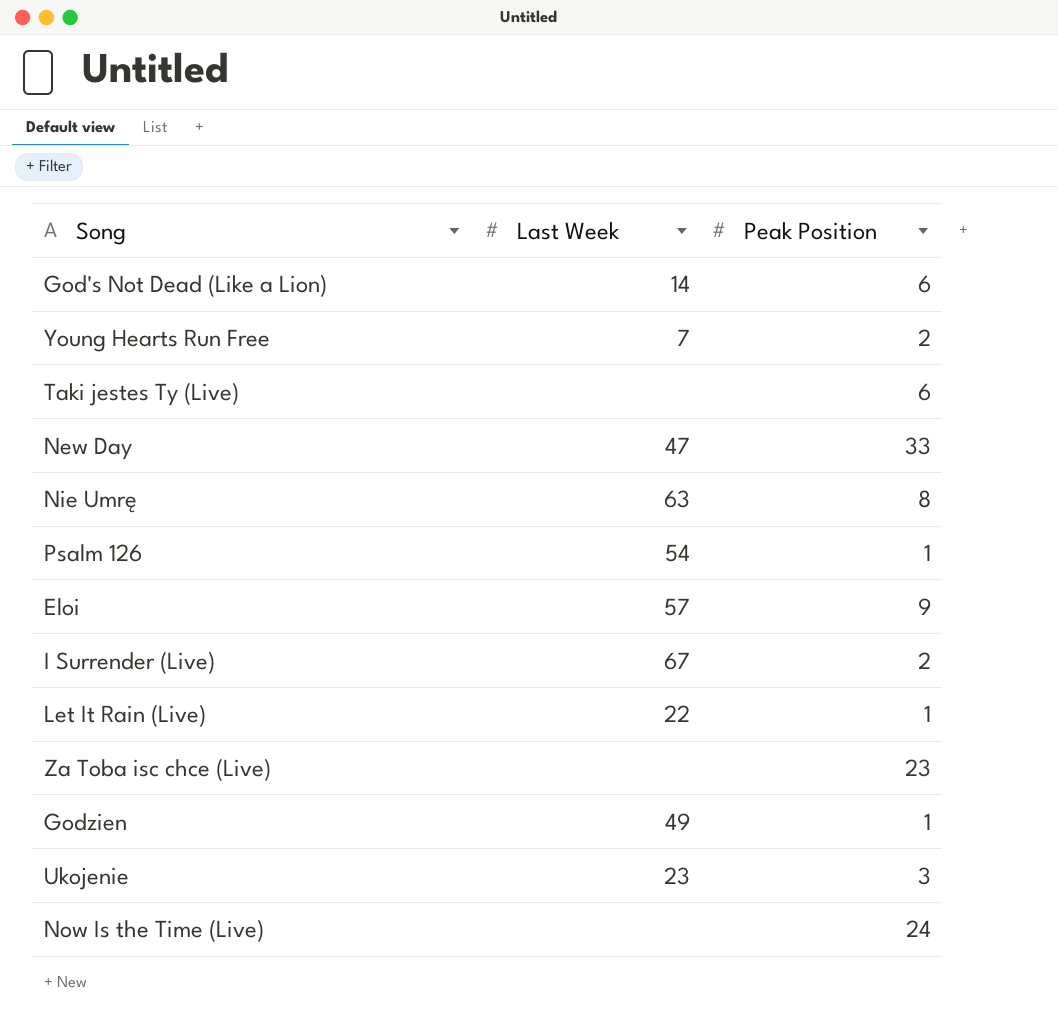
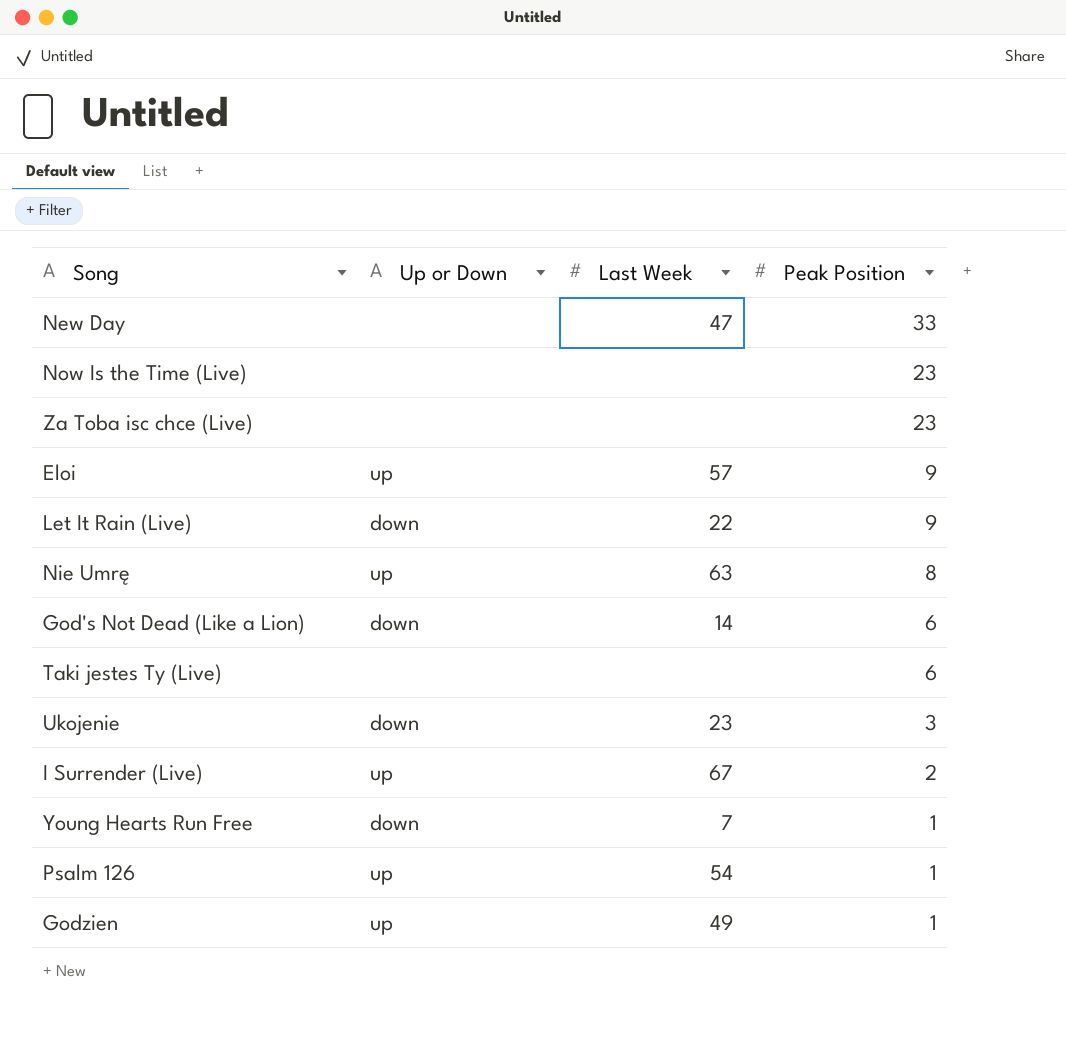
row order: none -> Peak Position descending
column Up or Down | position: none -> 2
Now Is the Time (Live) | Peak Position: 24 -> 23
Let It Rain (Live) | Peak Position: 1 -> 9
Young Hearts Run Free | Peak Position: 2 -> 1

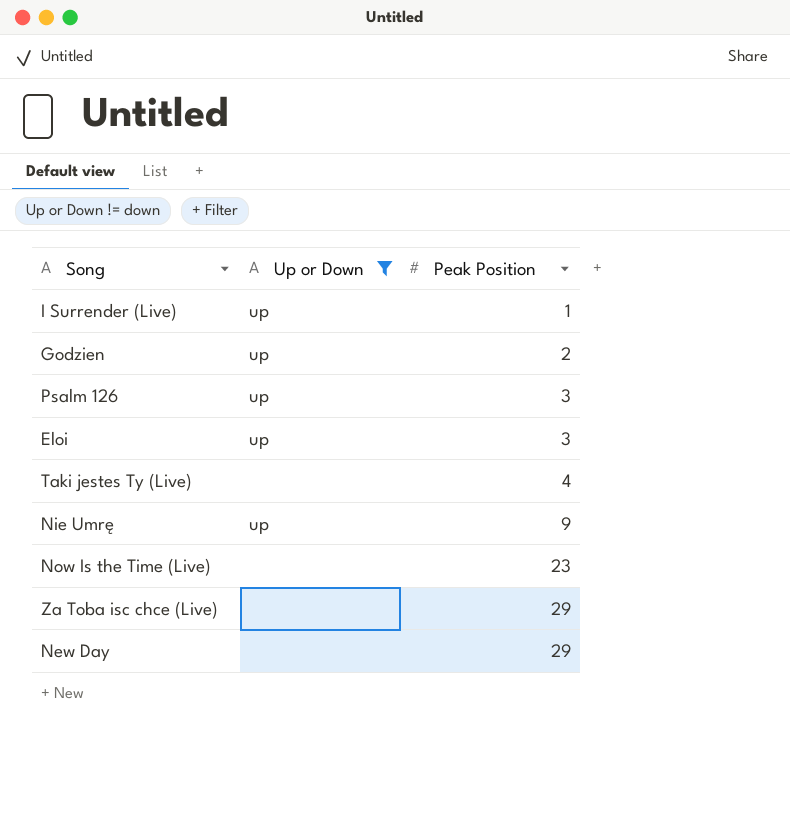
filter: none -> Up or Down != down
row order: Peak Position descending -> Peak Position ascending
column Last Week | position: 3 -> none
I Surrender (Live) | Peak Position: 2 -> 1
Godzien | Peak Position: 1 -> 2
Psalm 126 | Peak Position: 1 -> 3
Eloi | Peak Position: 9 -> 3
Taki jestes Ty (Live) | Peak Position: 6 -> 4
Nie Umrę | Peak Position: 8 -> 9
Za Toba isc chce (Live) | Peak Position: 23 -> 29
New Day | Peak Position: 33 -> 29

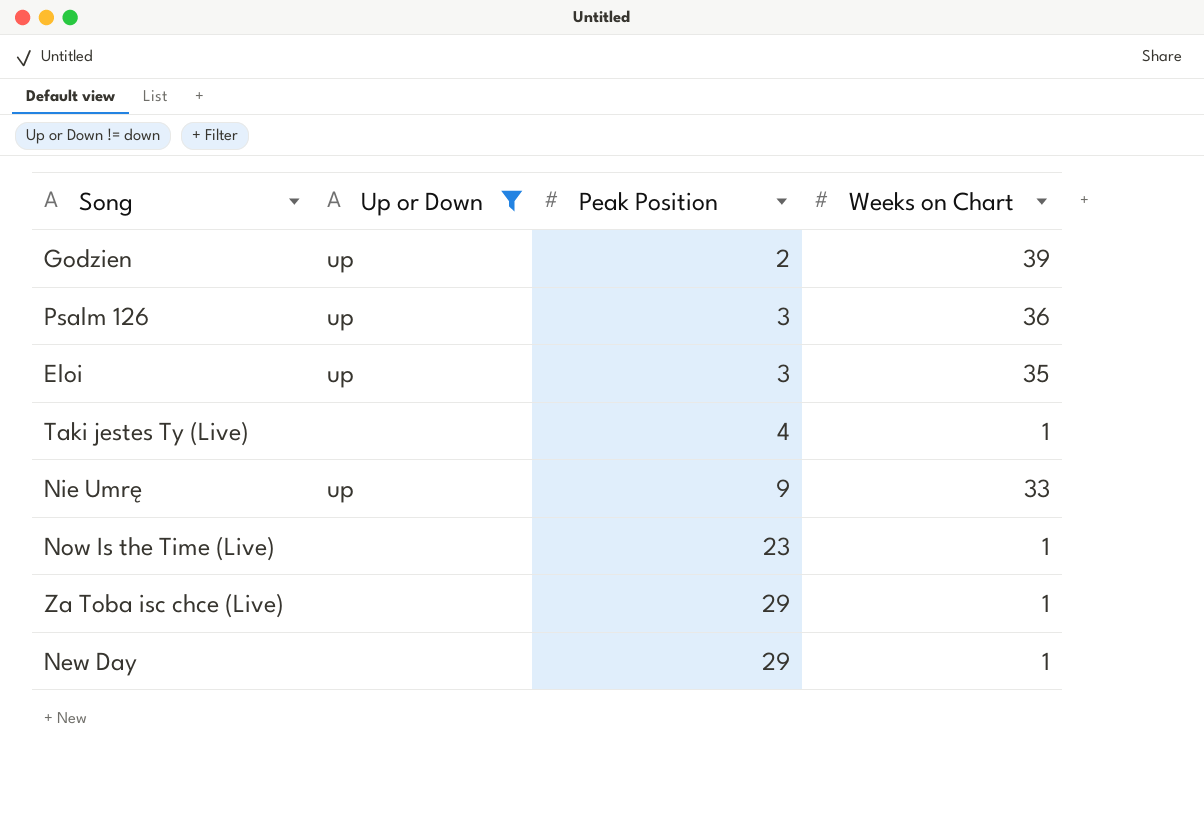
column Weeks on Chart | position: none -> 4
row I Surrender (Live): up | 1 -> none

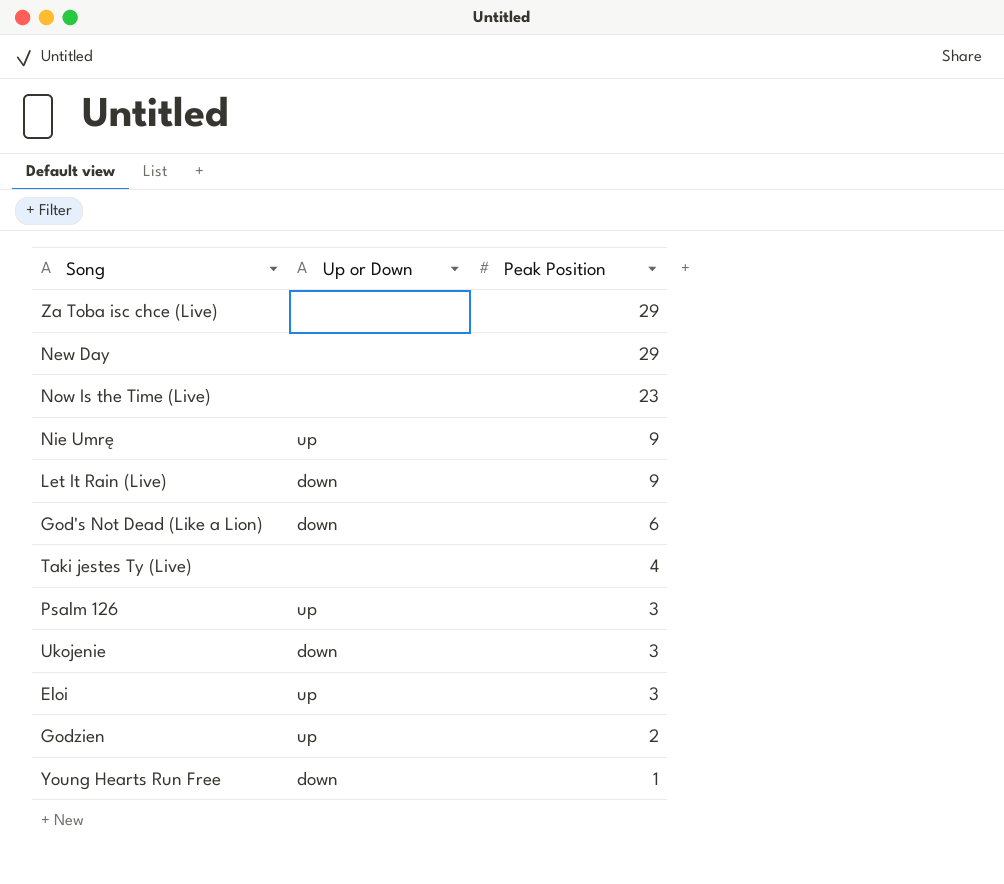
filter: Up or Down != down -> none
row order: Peak Position ascending -> Peak Position descending
column Weeks on Chart | position: 4 -> none

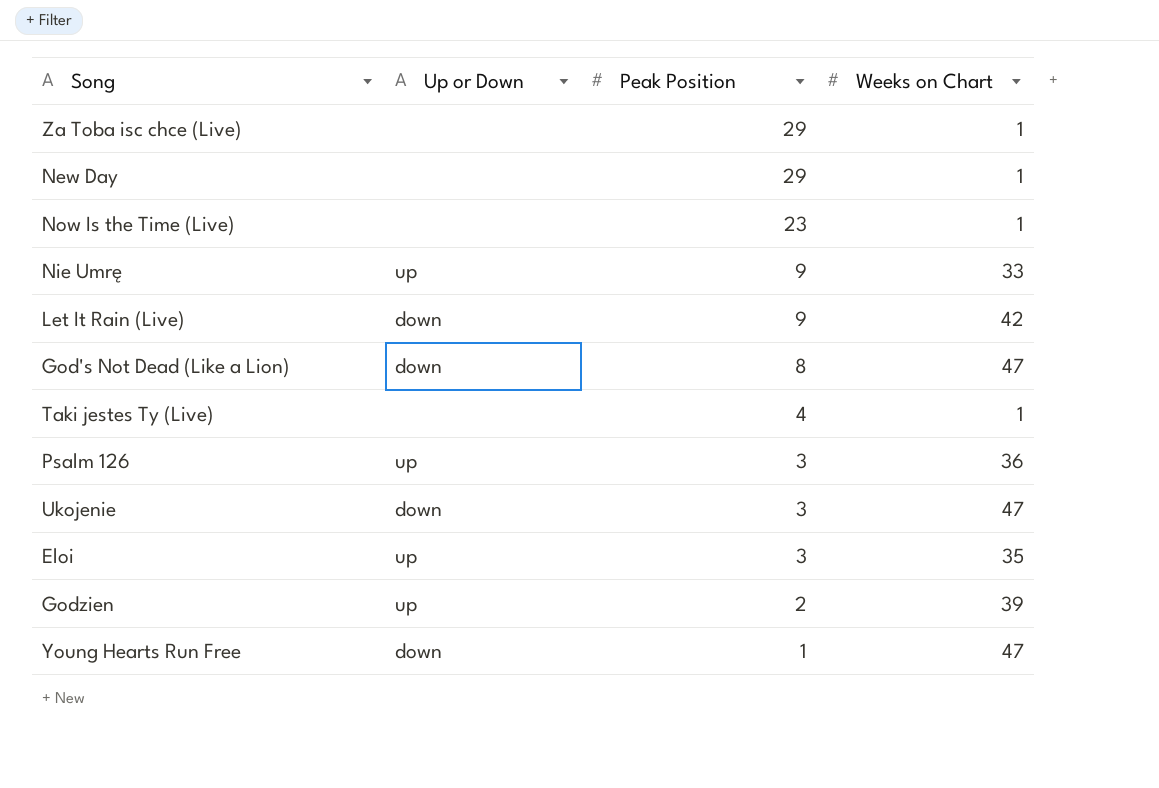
column Weeks on Chart | position: none -> 4
God's Not Dead (Like a Lion) | Peak Position: 6 -> 8

